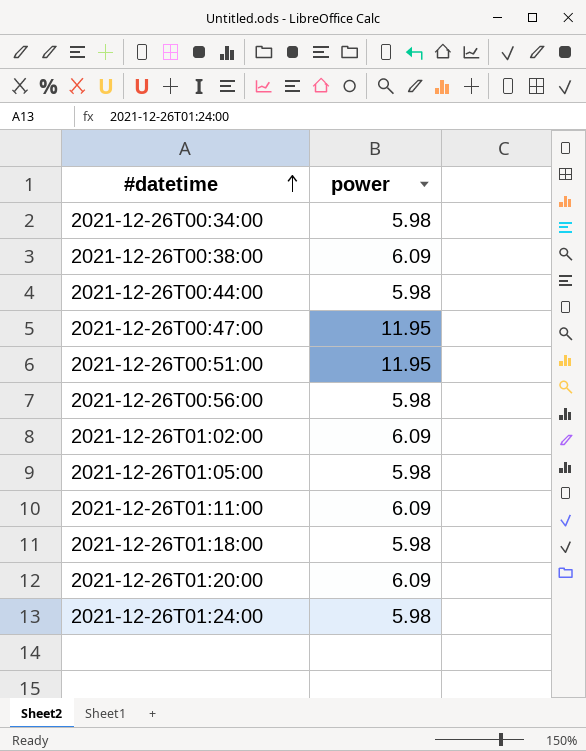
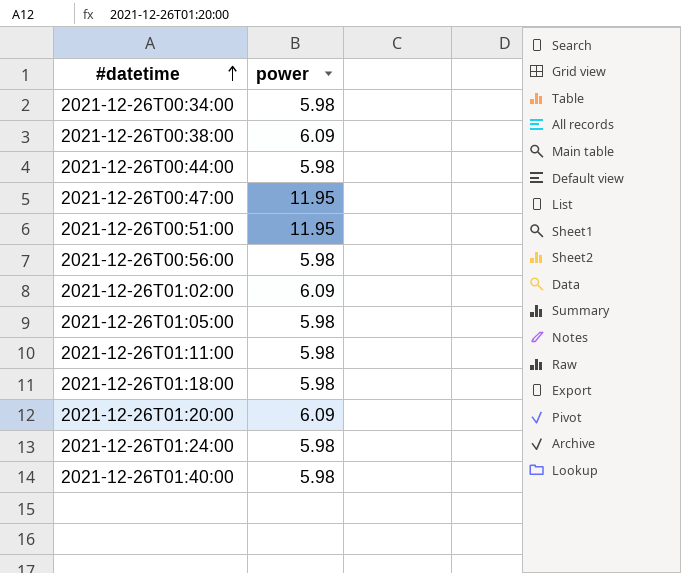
2021-12-26T01:11:00 | power: 6.09 -> 5.98
row 2021-12-26T01:40:00: none -> 5.98

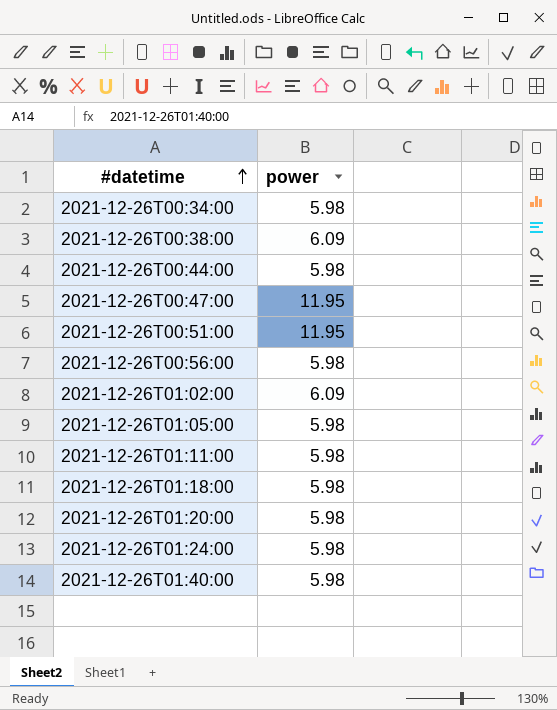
2021-12-26T01:20:00 | power: 6.09 -> 5.98

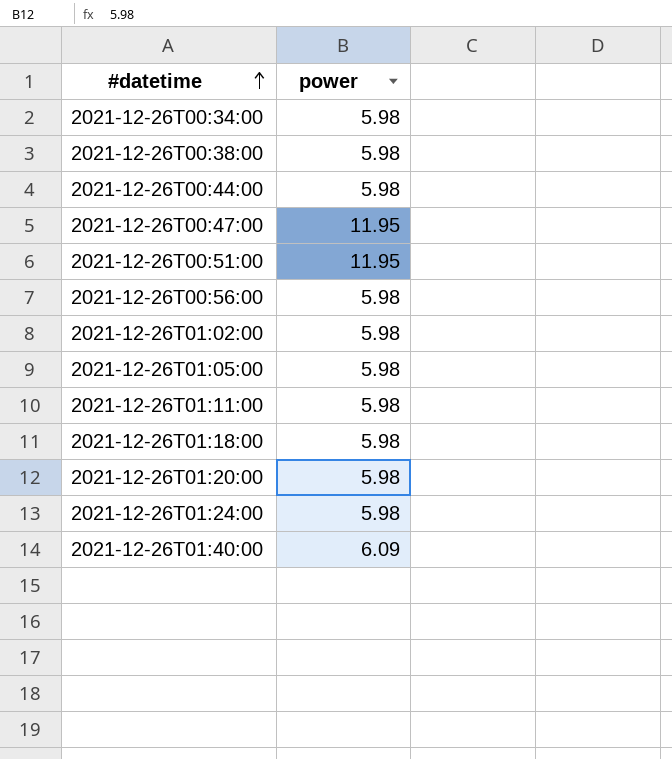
2021-12-26T00:38:00 | power: 6.09 -> 5.98
2021-12-26T01:02:00 | power: 6.09 -> 5.98
2021-12-26T01:40:00 | power: 5.98 -> 6.09

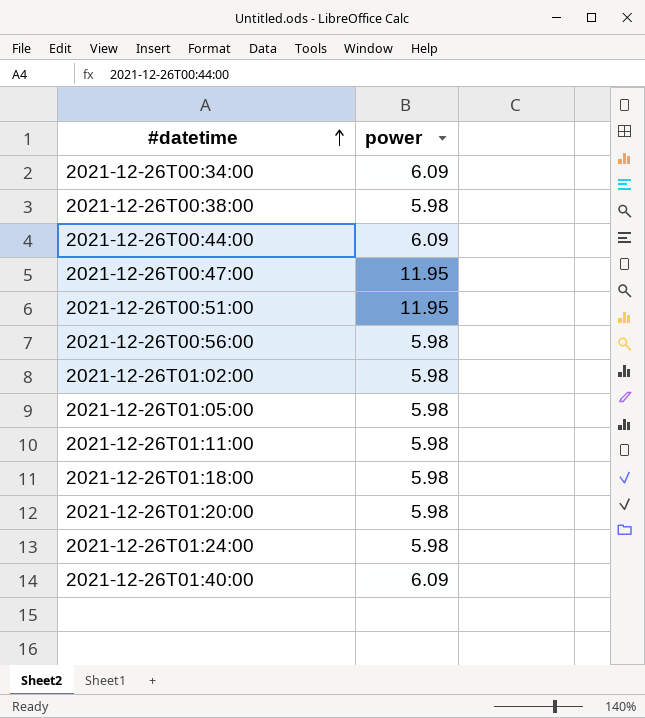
2021-12-26T00:34:00 | power: 5.98 -> 6.09
2021-12-26T00:44:00 | power: 5.98 -> 6.09

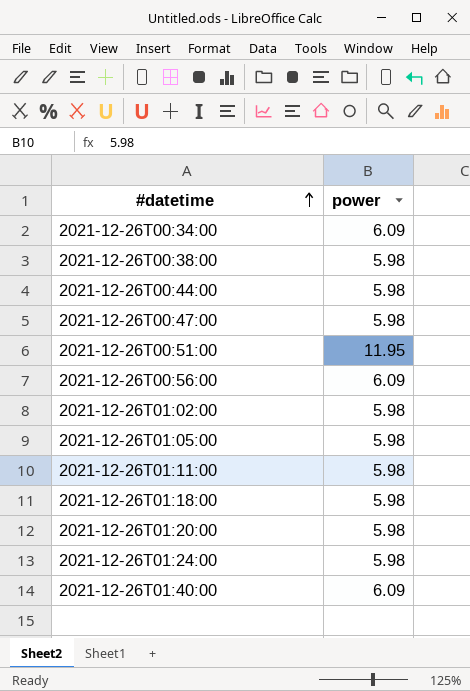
2021-12-26T00:44:00 | power: 6.09 -> 5.98
2021-12-26T00:47:00 | power: 11.95 -> 5.98
2021-12-26T00:56:00 | power: 5.98 -> 6.09

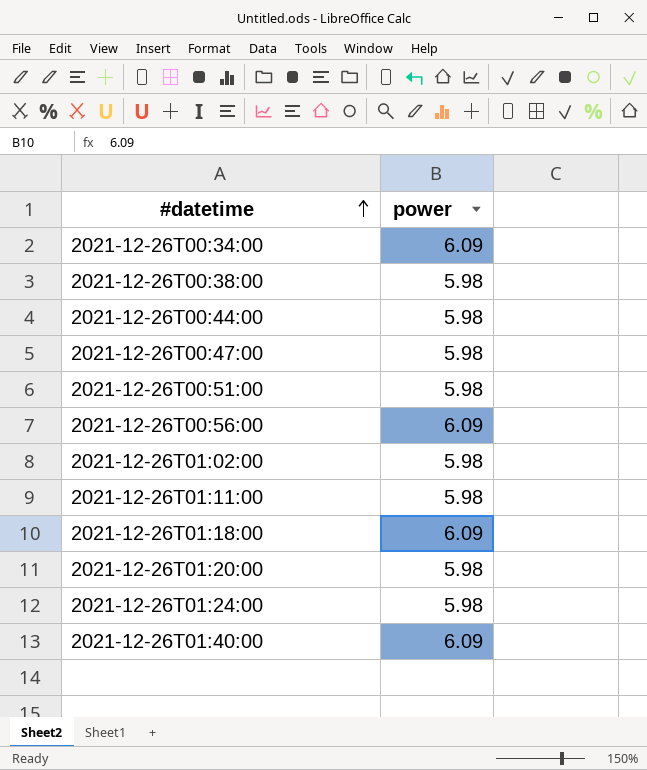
row 2021-12-26T01:05:00: 5.98 -> none
2021-12-26T00:51:00 | power: 11.95 -> 5.98
2021-12-26T01:18:00 | power: 5.98 -> 6.09

